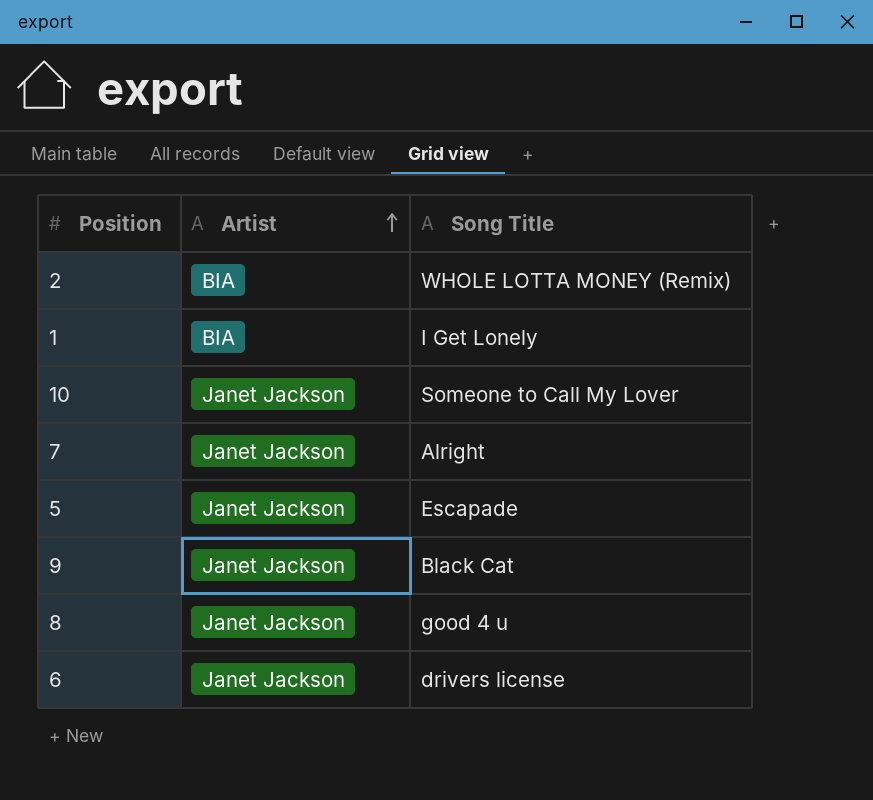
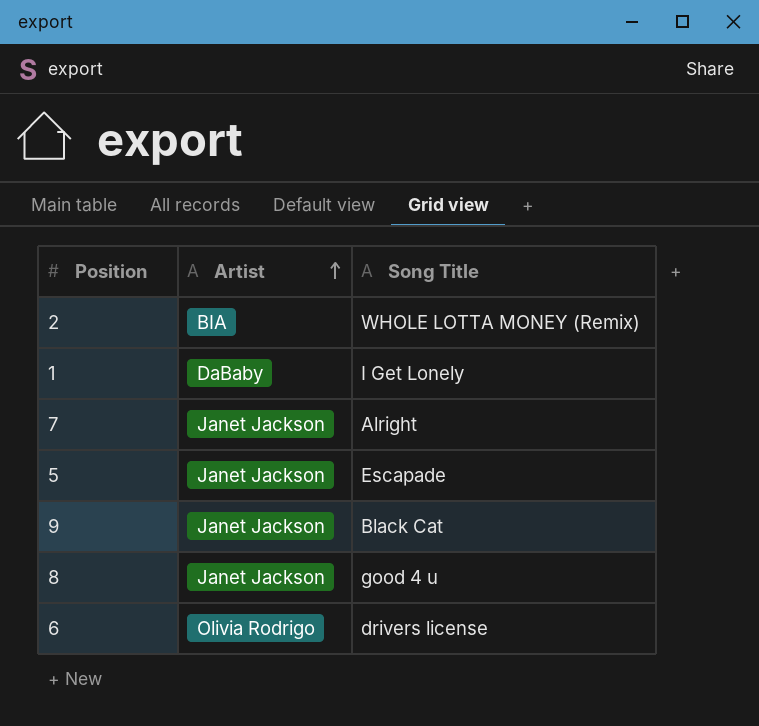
row 10: Janet Jackson | Someone to Call My Lover -> none
1 | Artist: BIA -> DaBaby
6 | Artist: Janet Jackson -> Olivia Rodrigo

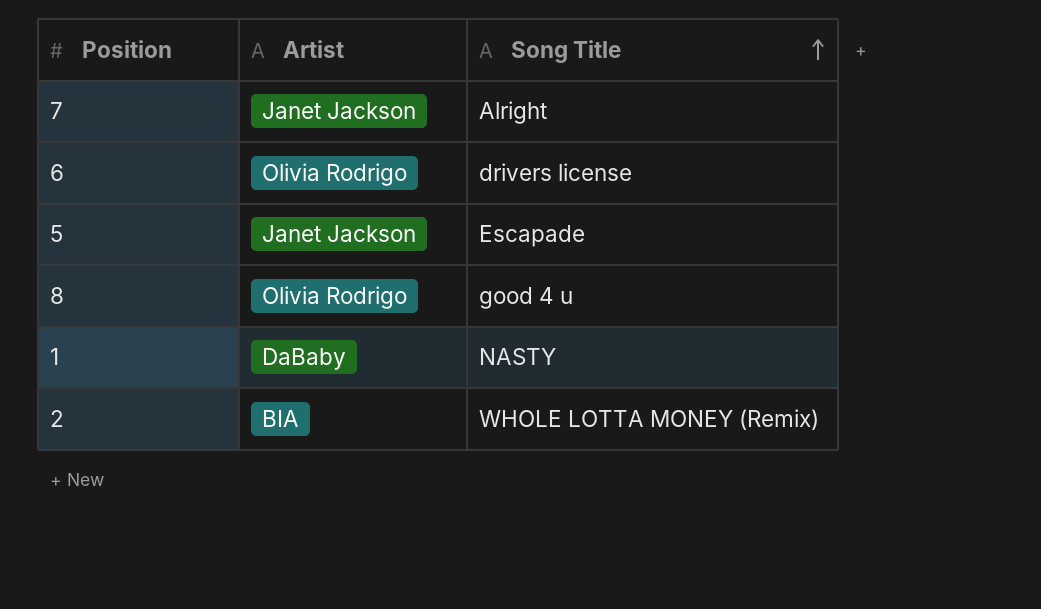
row order: Artist ascending -> Song Title ascending
row 9: Janet Jackson | Black Cat -> none
8 | Artist: Janet Jackson -> Olivia Rodrigo
1 | Song Title: I Get Lonely -> NASTY

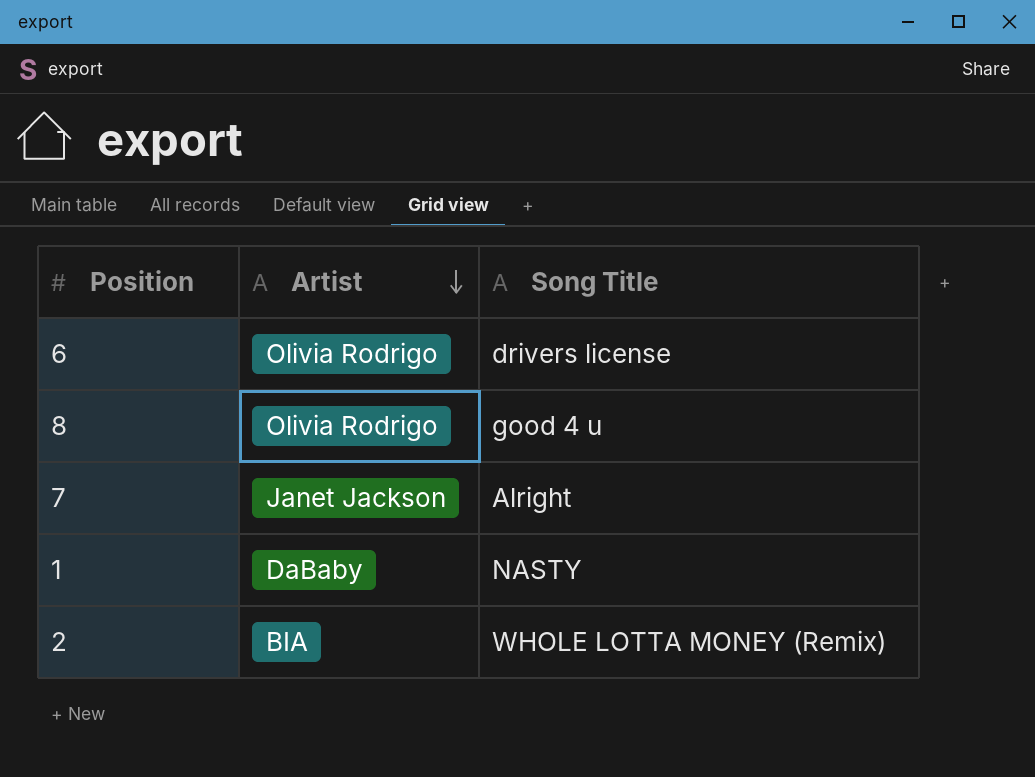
row order: Song Title ascending -> Artist descending
row 5: Janet Jackson | Escapade -> none

